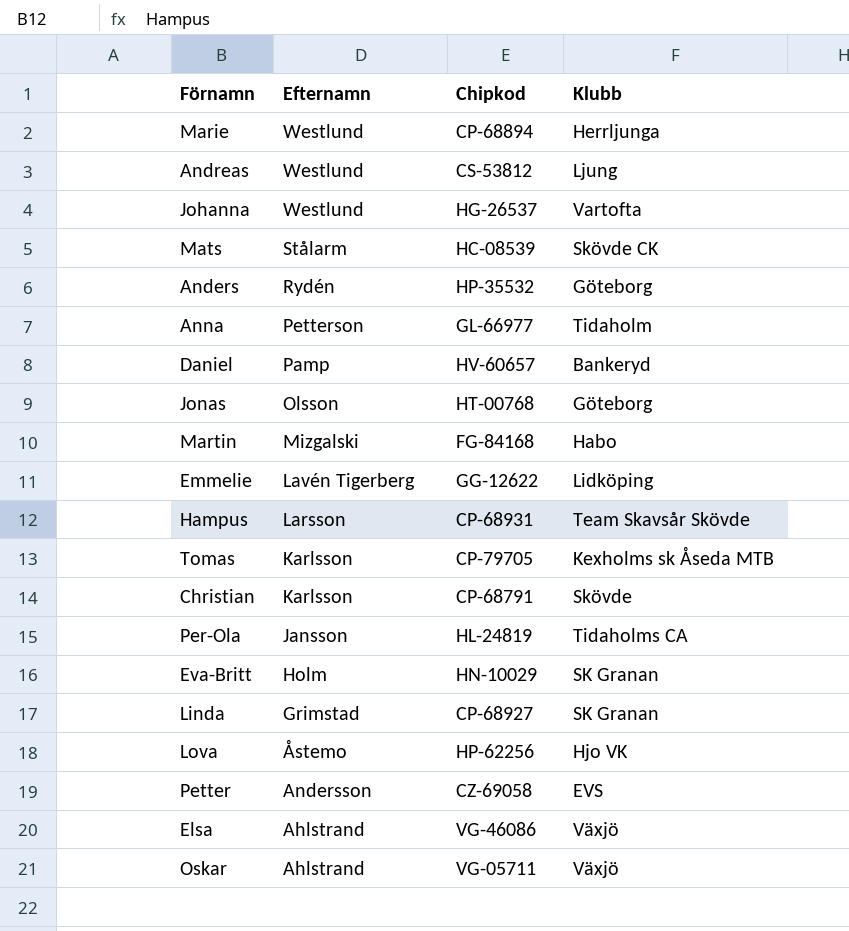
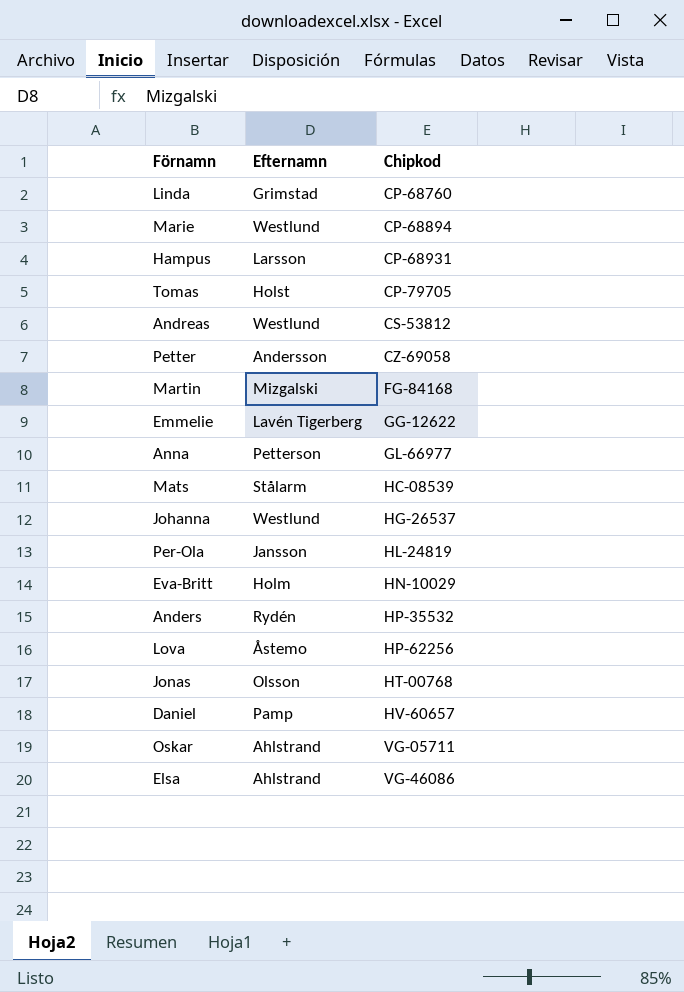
row order: Efternamn descending -> Chipkod ascending
column Klubb | position: 4 -> none
row Christian: Karlsson | CP-68791 | Skövde -> none
Linda | Chipkod: CP-68927 -> CP-68760
Tomas | Efternamn: Karlsson -> Holst

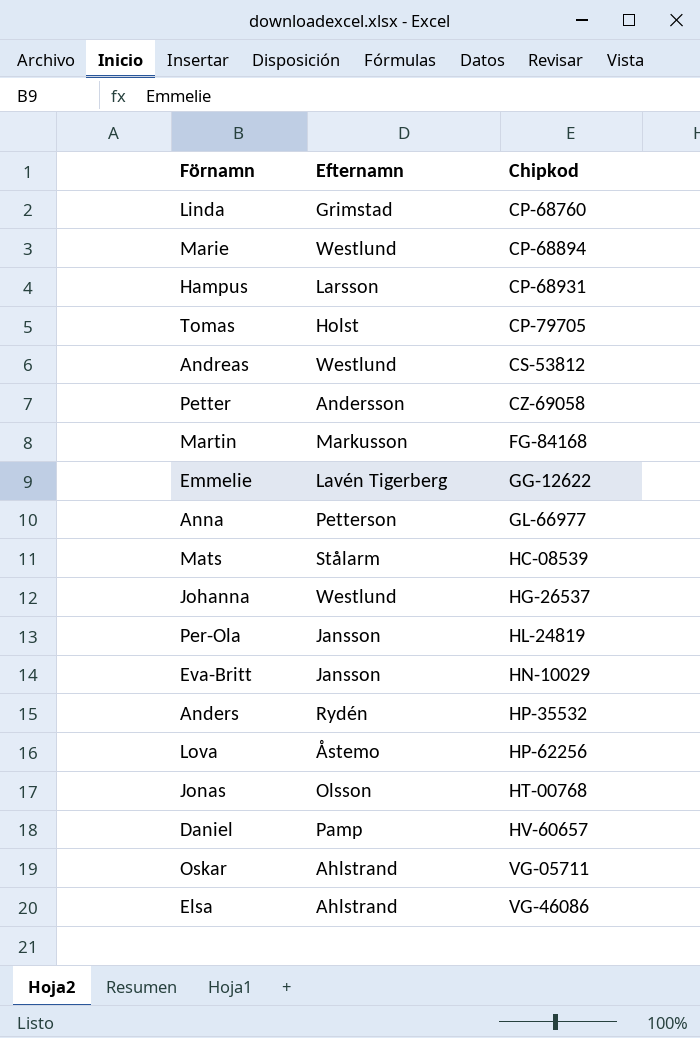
Martin | Efternamn: Mizgalski -> Markusson
Eva-Britt | Efternamn: Holm -> Jansson

